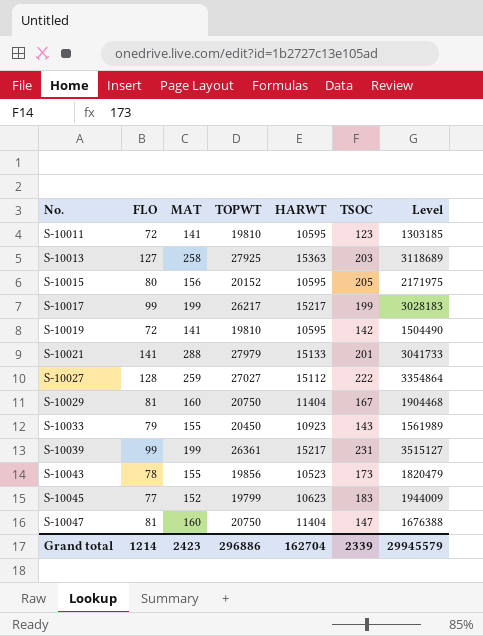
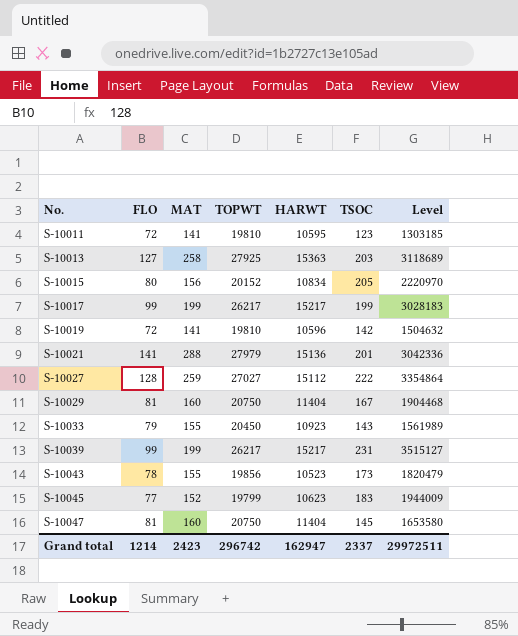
S-10015 | HARWT: 10595 -> 10834
S-10015 | Level: 2171975 -> 2220970
S-10019 | HARWT: 10595 -> 10596
S-10019 | Level: 1504490 -> 1504632
S-10021 | HARWT: 15133 -> 15136
S-10021 | Level: 3041733 -> 3042336
S-10039 | TOPWT: 26361 -> 26217
S-10047 | TSOC: 147 -> 145
S-10047 | Level: 1676388 -> 1653580
Grand total | TOPWT: 296886 -> 296742
Grand total | HARWT: 162704 -> 162947
Grand total | TSOC: 2339 -> 2337
Grand total | Level: 29945579 -> 29972511

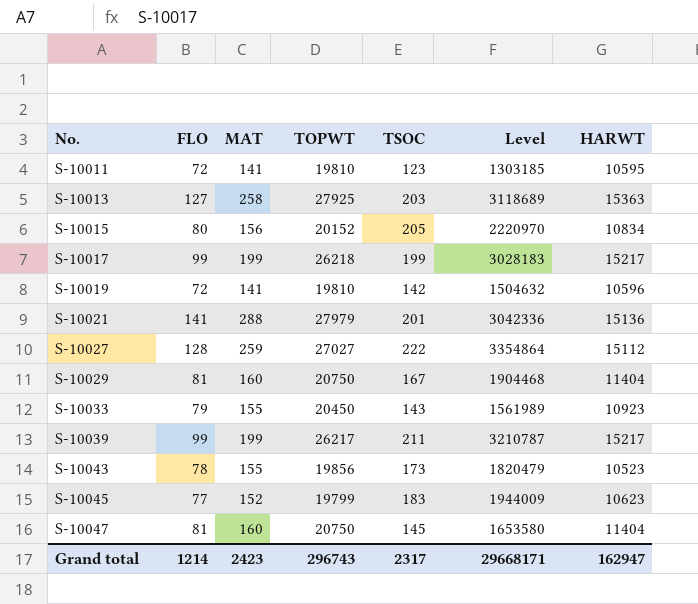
column HARWT | position: 5 -> 7
S-10017 | TOPWT: 26217 -> 26218
S-10039 | TSOC: 231 -> 211
S-10039 | Level: 3515127 -> 3210787
Grand total | TOPWT: 296742 -> 296743
Grand total | TSOC: 2337 -> 2317
Grand total | Level: 29972511 -> 29668171

